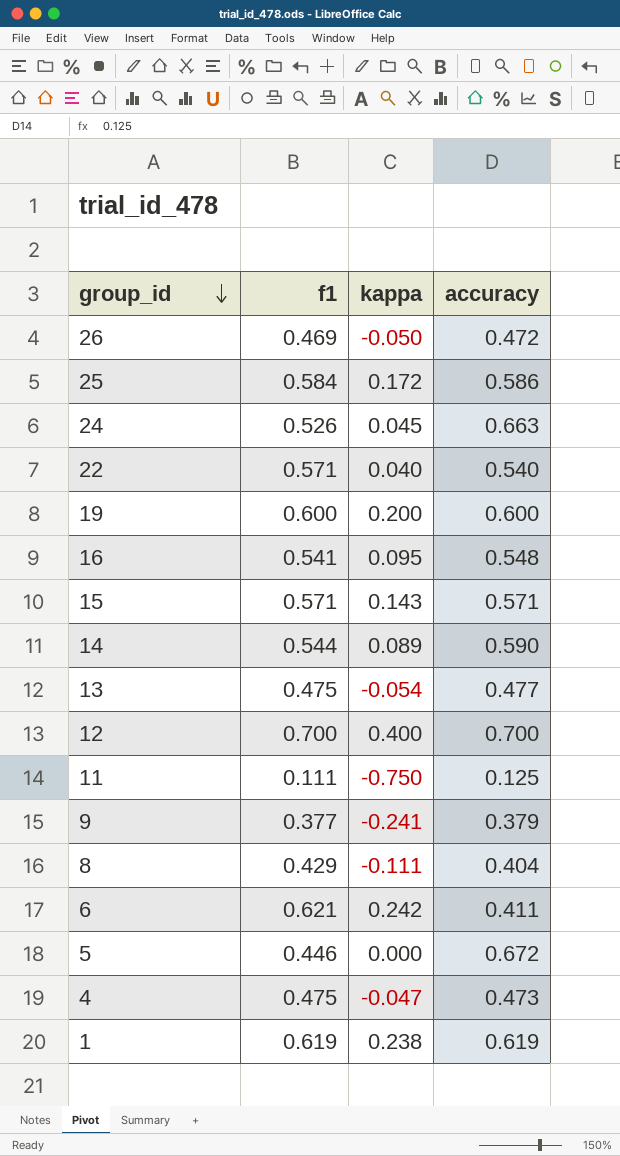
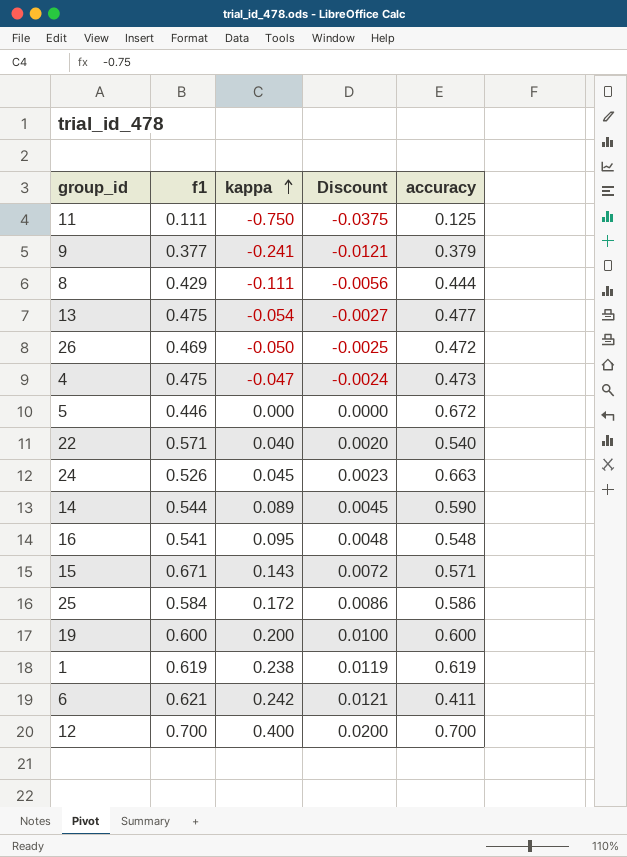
row order: group_id descending -> kappa ascending
column Discount | formula: none -> [kappa] * 0.05
8 | accuracy: 0.404 -> 0.444
15 | f1: 0.571 -> 0.671

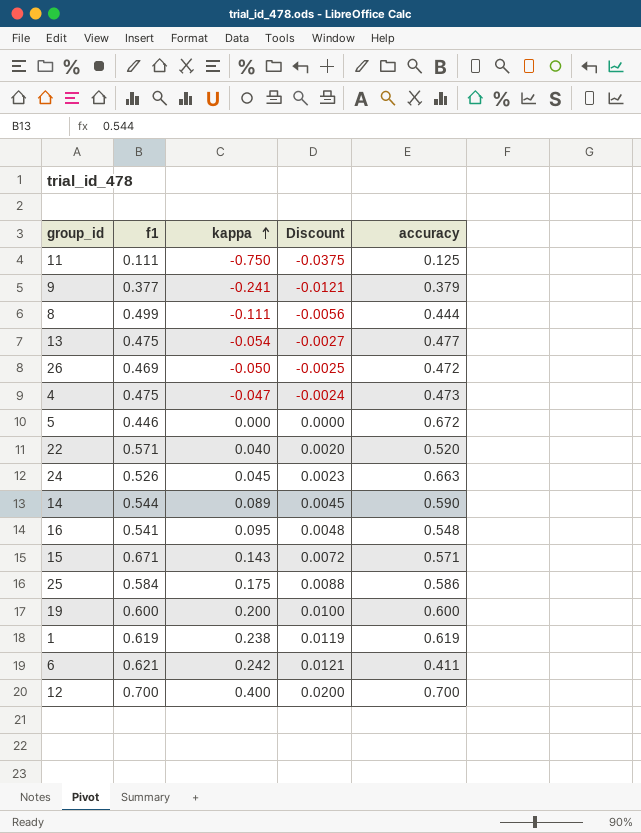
8 | f1: 0.429 -> 0.499
22 | accuracy: 0.540 -> 0.520
25 | kappa: 0.172 -> 0.175
25 | Discount: 0.0086 -> 0.0088

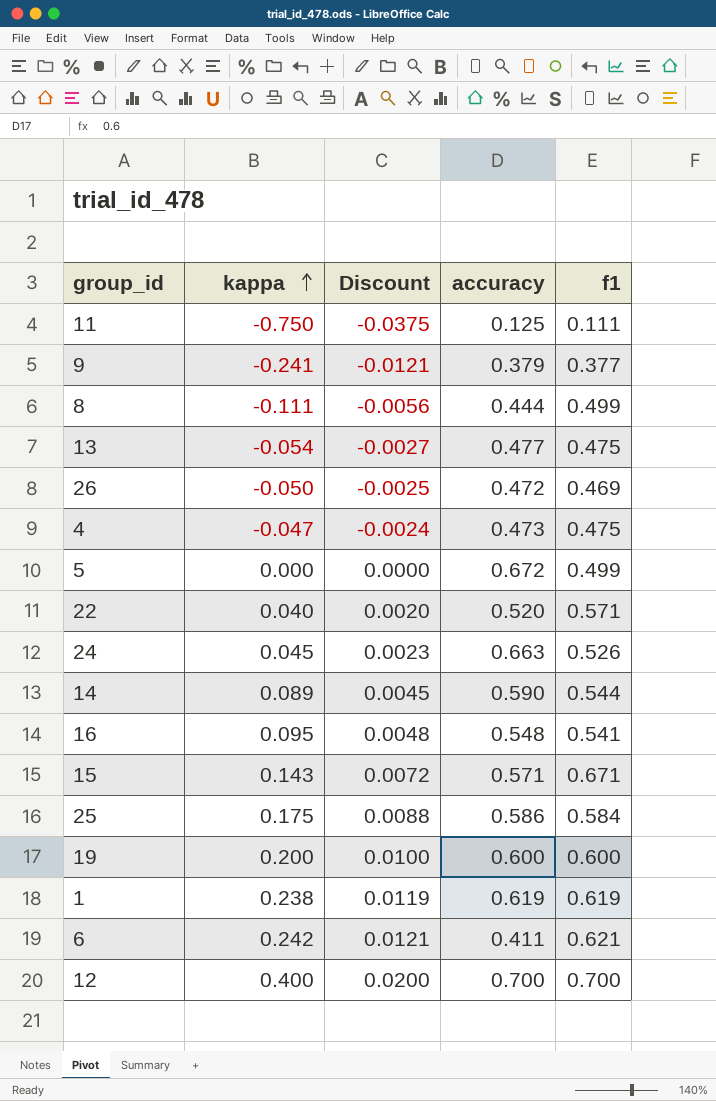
column f1 | position: 2 -> 5
5 | f1: 0.446 -> 0.499

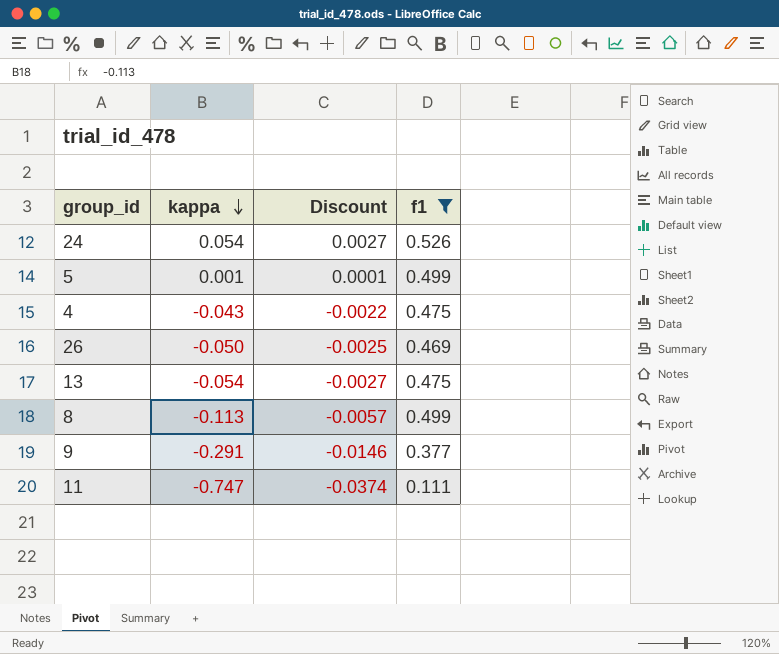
filter: none -> f1 <= 0.526
row order: kappa ascending -> kappa descending
column accuracy | position: 4 -> none
24 | kappa: 0.045 -> 0.054
24 | Discount: 0.0023 -> 0.0027
5 | kappa: 0.000 -> 0.001
5 | Discount: 0.0000 -> 0.0001
4 | kappa: -0.047 -> -0.043
4 | Discount: -0.0024 -> -0.0022
8 | kappa: -0.111 -> -0.113
8 | Discount: -0.0056 -> -0.0057
9 | kappa: -0.241 -> -0.291
9 | Discount: -0.0121 -> -0.0146
11 | kappa: -0.750 -> -0.747
11 | Discount: -0.0375 -> -0.0374

